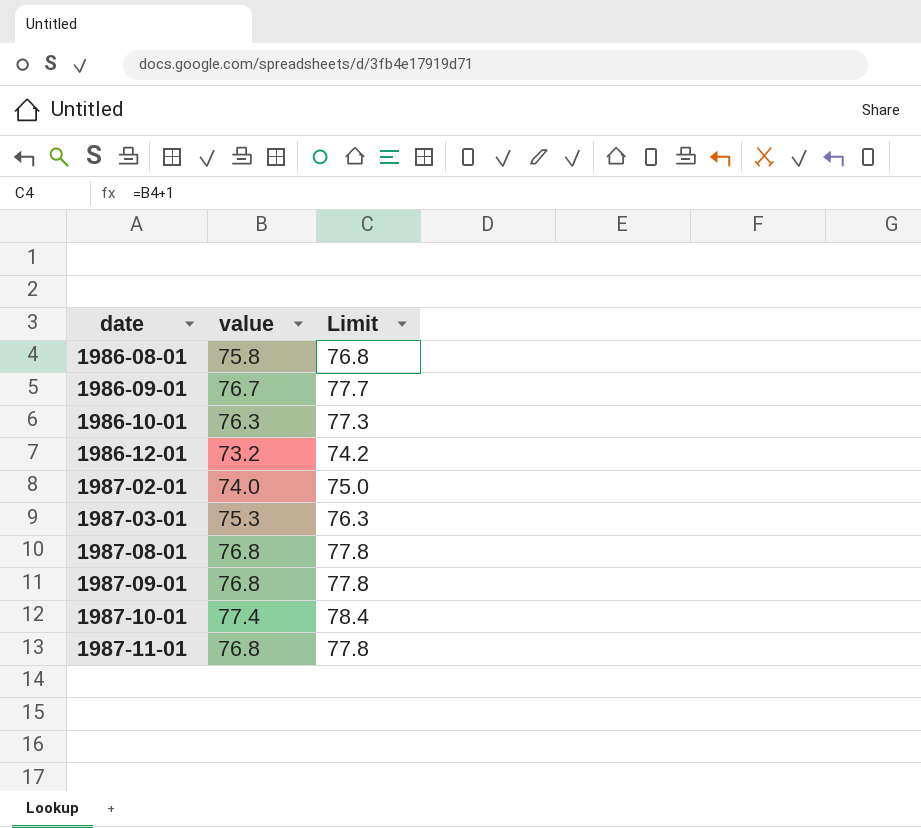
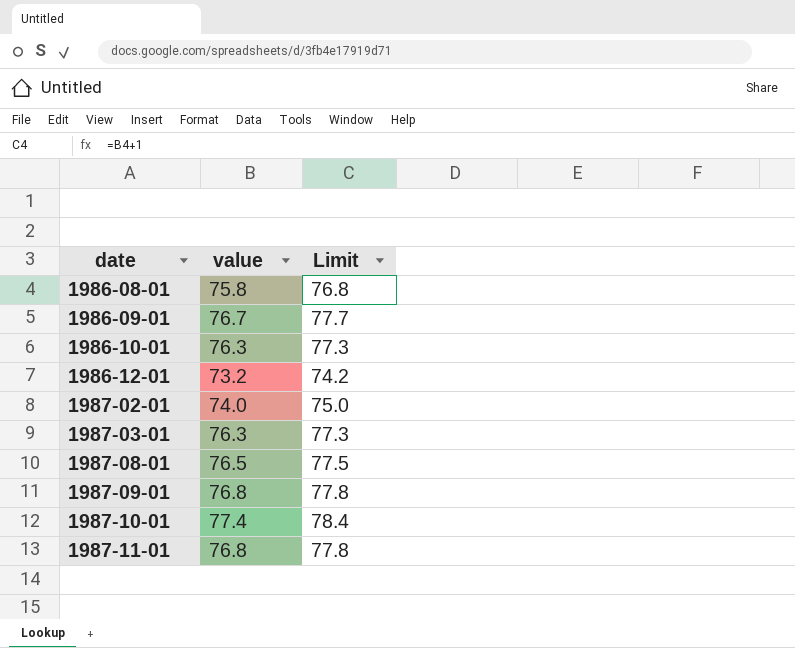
1987-03-01 | value: 75.3 -> 76.3
1987-03-01 | Limit: 76.3 -> 77.3
1987-08-01 | value: 76.8 -> 76.5
1987-08-01 | Limit: 77.8 -> 77.5

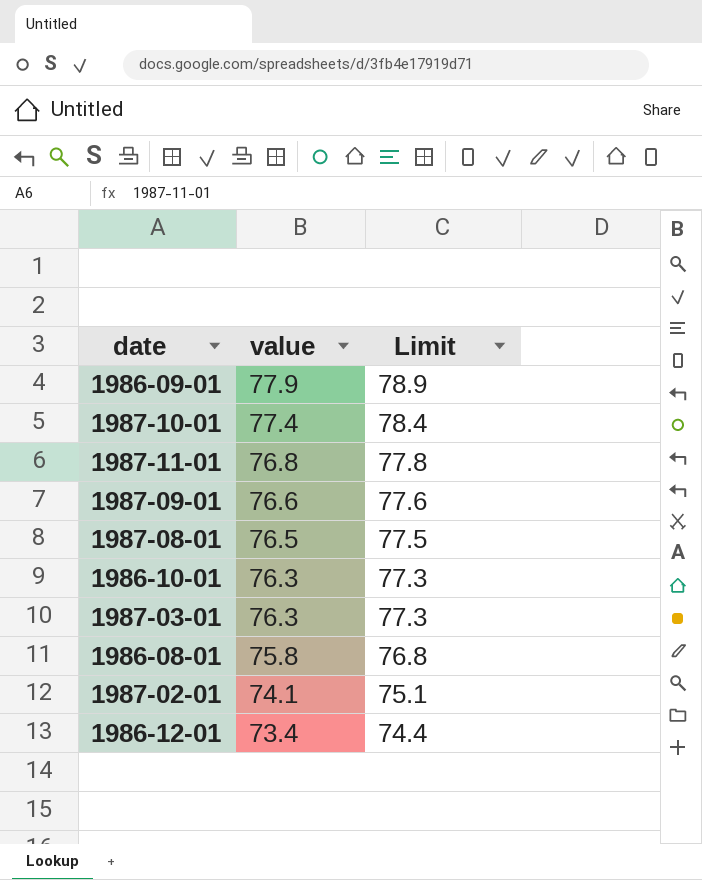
row order: date ascending -> value descending
1986-09-01 | value: 76.7 -> 77.9
1986-09-01 | Limit: 77.7 -> 78.9
1987-09-01 | value: 76.8 -> 76.6
1987-09-01 | Limit: 77.8 -> 77.6
1987-02-01 | value: 74.0 -> 74.1
1987-02-01 | Limit: 75.0 -> 75.1
1986-12-01 | value: 73.2 -> 73.4
1986-12-01 | Limit: 74.2 -> 74.4

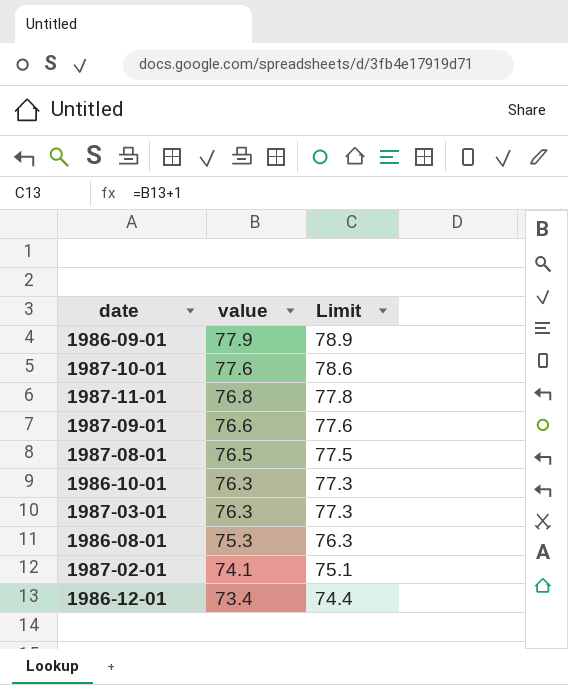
1987-10-01 | value: 77.4 -> 77.6
1987-10-01 | Limit: 78.4 -> 78.6
1986-08-01 | value: 75.8 -> 75.3
1986-08-01 | Limit: 76.8 -> 76.3

